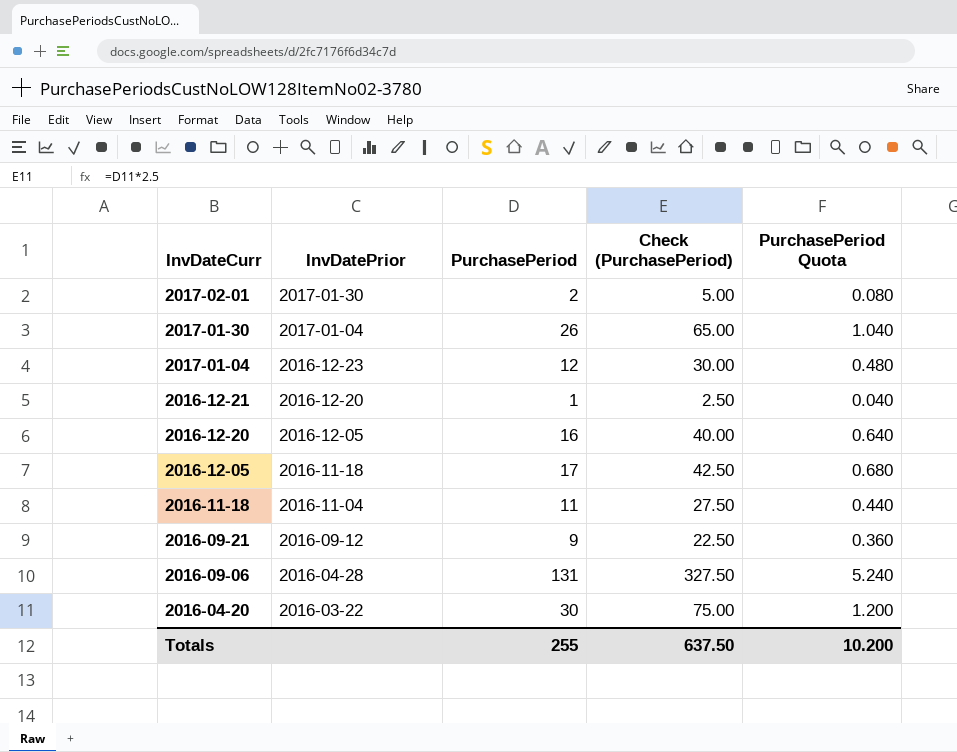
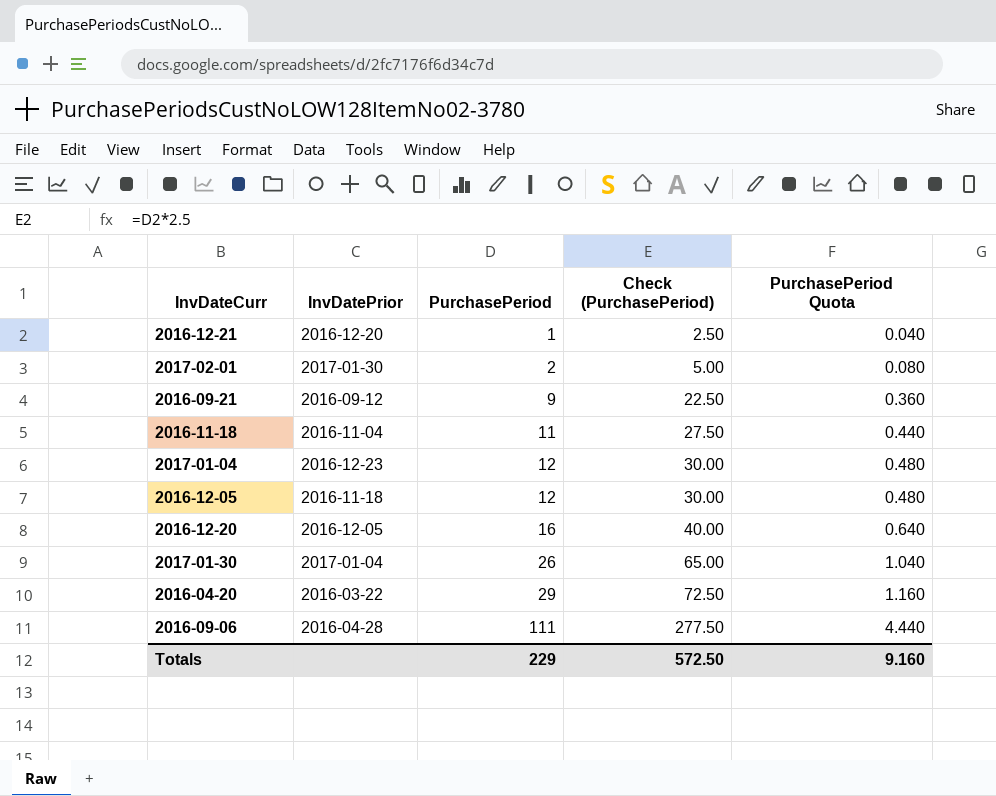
row order: InvDateCurr descending -> PurchasePeriod ascending
2016-12-05 | PurchasePeriod: 17 -> 12
2016-12-05 | Check (PurchasePeriod): 42.50 -> 30.00
2016-12-05 | PurchasePeriod Quota: 0.680 -> 0.480
2016-04-20 | PurchasePeriod: 30 -> 29
2016-04-20 | Check (PurchasePeriod): 75.00 -> 72.50
2016-04-20 | PurchasePeriod Quota: 1.200 -> 1.160
2016-09-06 | PurchasePeriod: 131 -> 111
2016-09-06 | Check (PurchasePeriod): 327.50 -> 277.50
2016-09-06 | PurchasePeriod Quota: 5.240 -> 4.440
Totals | PurchasePeriod: 255 -> 229
Totals | Check (PurchasePeriod): 637.50 -> 572.50
Totals | PurchasePeriod Quota: 10.200 -> 9.160

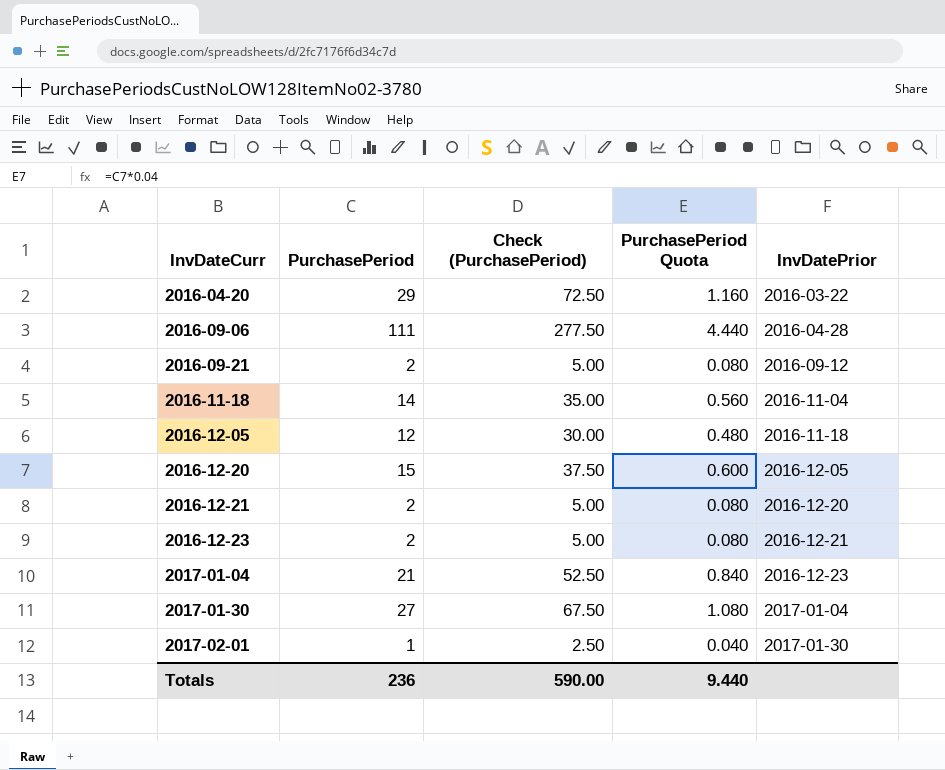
row order: PurchasePeriod ascending -> InvDateCurr ascending
column InvDatePrior | position: 2 -> 5
2016-09-21 | PurchasePeriod: 9 -> 2
2016-09-21 | Check (PurchasePeriod): 22.50 -> 5.00
2016-09-21 | PurchasePeriod Quota: 0.360 -> 0.080
2016-11-18 | PurchasePeriod: 11 -> 14
2016-11-18 | Check (PurchasePeriod): 27.50 -> 35.00
2016-11-18 | PurchasePeriod Quota: 0.440 -> 0.560
2016-12-20 | PurchasePeriod: 16 -> 15
2016-12-20 | Check (PurchasePeriod): 40.00 -> 37.50
2016-12-20 | PurchasePeriod Quota: 0.640 -> 0.600
2016-12-21 | PurchasePeriod: 1 -> 2
2016-12-21 | Check (PurchasePeriod): 2.50 -> 5.00
2016-12-21 | PurchasePeriod Quota: 0.040 -> 0.080
row 2016-12-23: none -> 2 | 5.00 | 0.080 | 2016-12-21
2017-01-04 | PurchasePeriod: 12 -> 21
2017-01-04 | Check (PurchasePeriod): 30.00 -> 52.50
2017-01-04 | PurchasePeriod Quota: 0.480 -> 0.840
2017-01-30 | PurchasePeriod: 26 -> 27
2017-01-30 | Check (PurchasePeriod): 65.00 -> 67.50
2017-01-30 | PurchasePeriod Quota: 1.040 -> 1.080
2017-02-01 | PurchasePeriod: 2 -> 1
2017-02-01 | Check (PurchasePeriod): 5.00 -> 2.50
2017-02-01 | PurchasePeriod Quota: 0.080 -> 0.040
Totals | PurchasePeriod: 229 -> 236
Totals | Check (PurchasePeriod): 572.50 -> 590.00
Totals | PurchasePeriod Quota: 9.160 -> 9.440

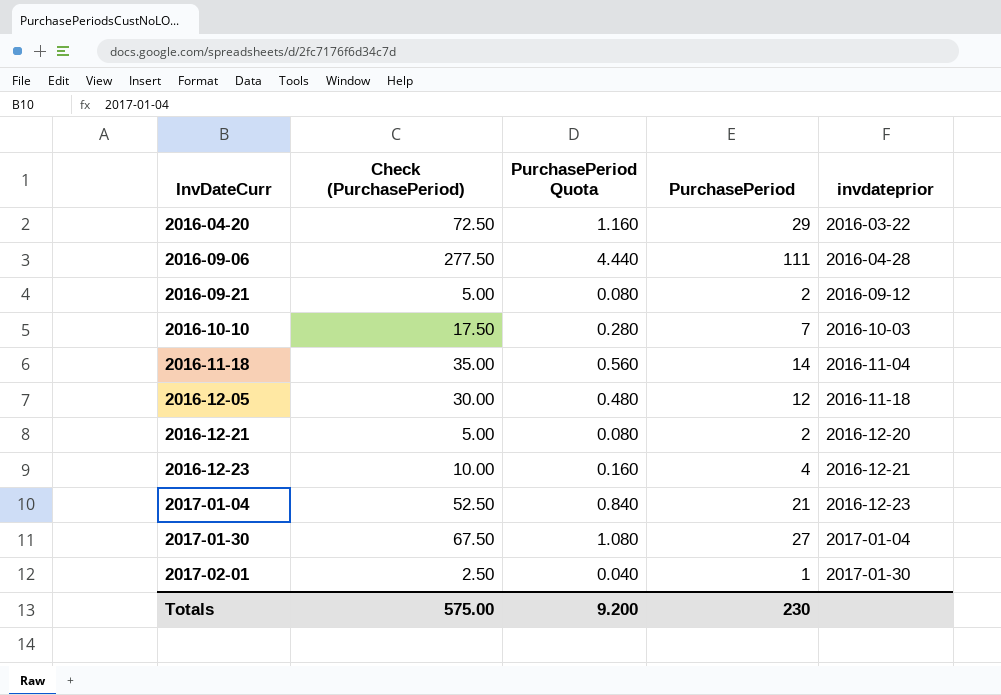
column PurchasePeriod | position: 2 -> 4
column name: InvDatePrior -> invdateprior
row 2016-12-20: 15 | 37.50 | 0.600 | 2016-12-05 -> none
row 2016-10-10: none -> 17.50 | 0.280 | 7 | 2016-10-03
2016-12-23 | Check (PurchasePeriod): 5.00 -> 10.00
2016-12-23 | PurchasePeriod Quota: 0.080 -> 0.160
2016-12-23 | PurchasePeriod: 2 -> 4
Totals | Check (PurchasePeriod): 590.00 -> 575.00
Totals | PurchasePeriod Quota: 9.440 -> 9.200
Totals | PurchasePeriod: 236 -> 230

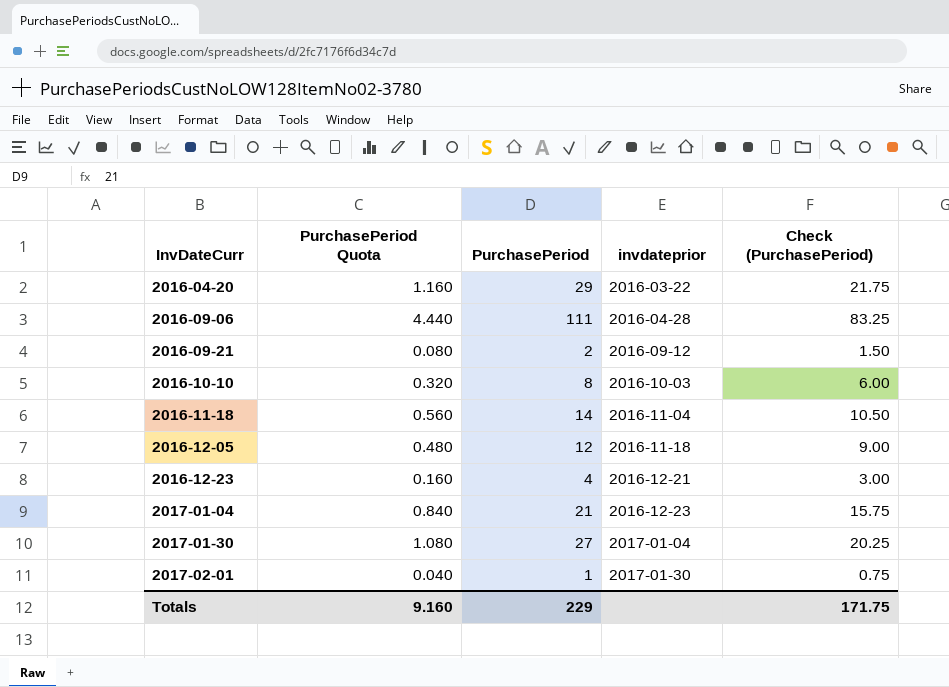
column Check (PurchasePeriod) | formula: [PurchasePeriod] * 2.5 -> [PurchasePeriod] * 0.75
column Check (PurchasePeriod) | position: 2 -> 5
row 2016-12-21: 5.00 | 0.080 | 2 | 2016-12-20 -> none
2016-10-10 | PurchasePeriod Quota: 0.280 -> 0.320
2016-10-10 | PurchasePeriod: 7 -> 8
Totals | PurchasePeriod Quota: 9.200 -> 9.160
Totals | PurchasePeriod: 230 -> 229
Totals | Check (PurchasePeriod): 575.00 -> 171.75

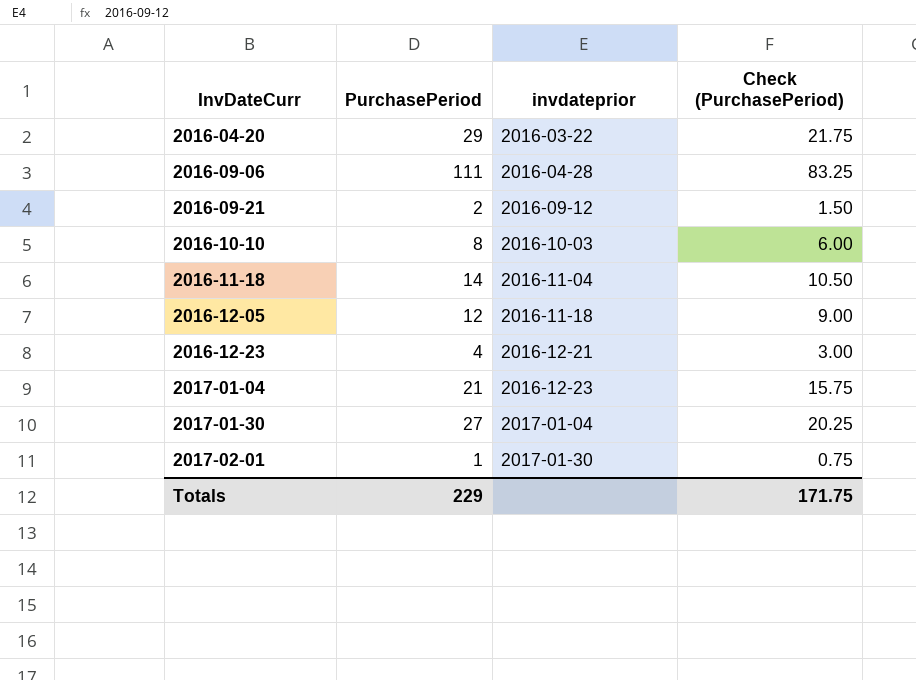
column PurchasePeriod Quota | formula: [PurchasePeriod] * 0.04 -> none

